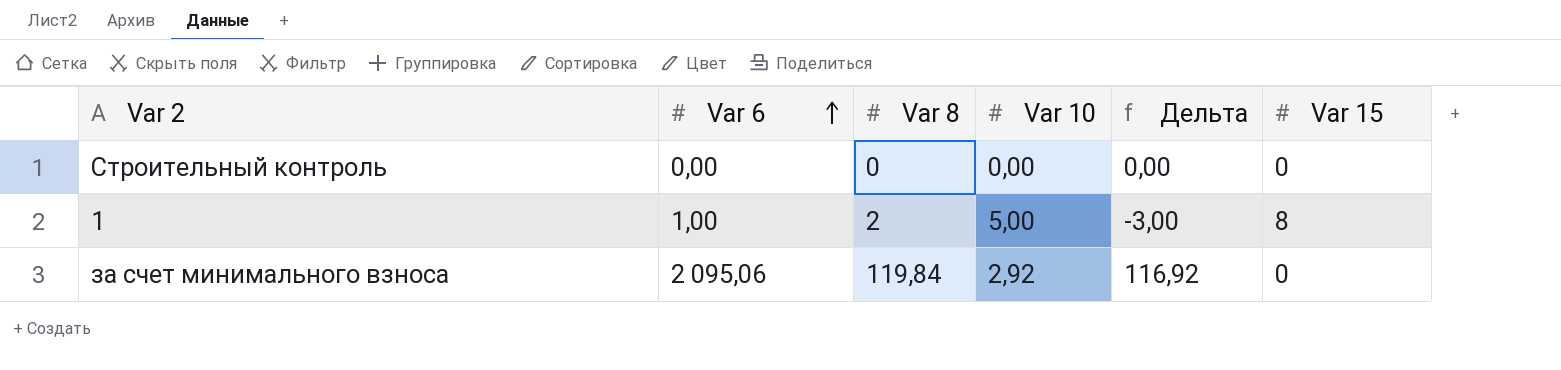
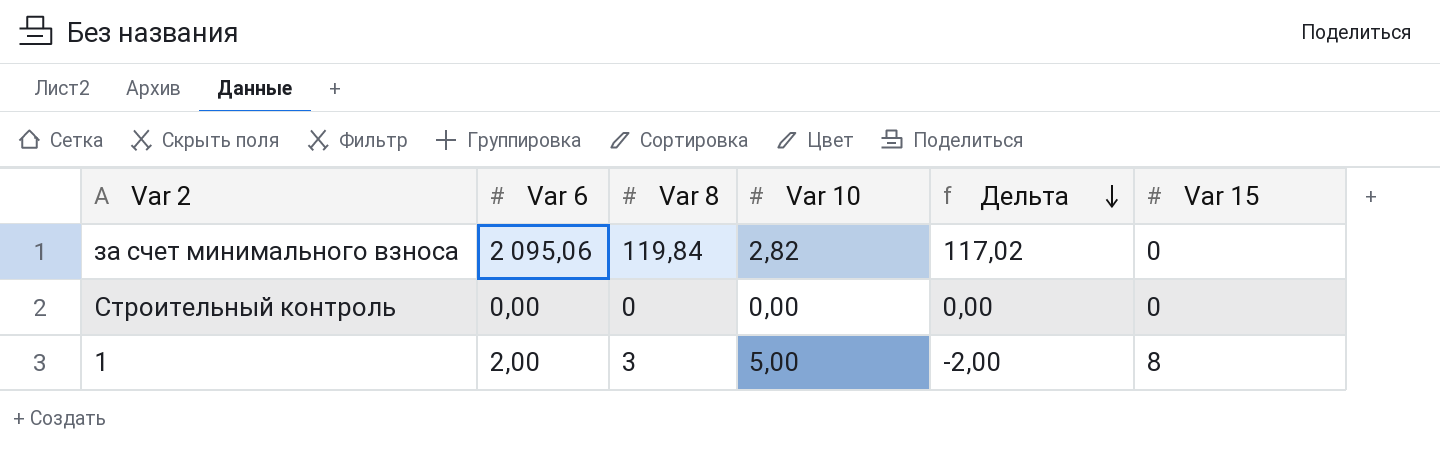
row order: Var 6 ascending -> Дельта descending
за счет минимального взноса | Var 10: 2,92 -> 2,82
за счет минимального взноса | Дельта: 116,92 -> 117,02
1 | Var 6: 1,00 -> 2,00
1 | Var 8: 2 -> 3
1 | Дельта: -3,00 -> -2,00

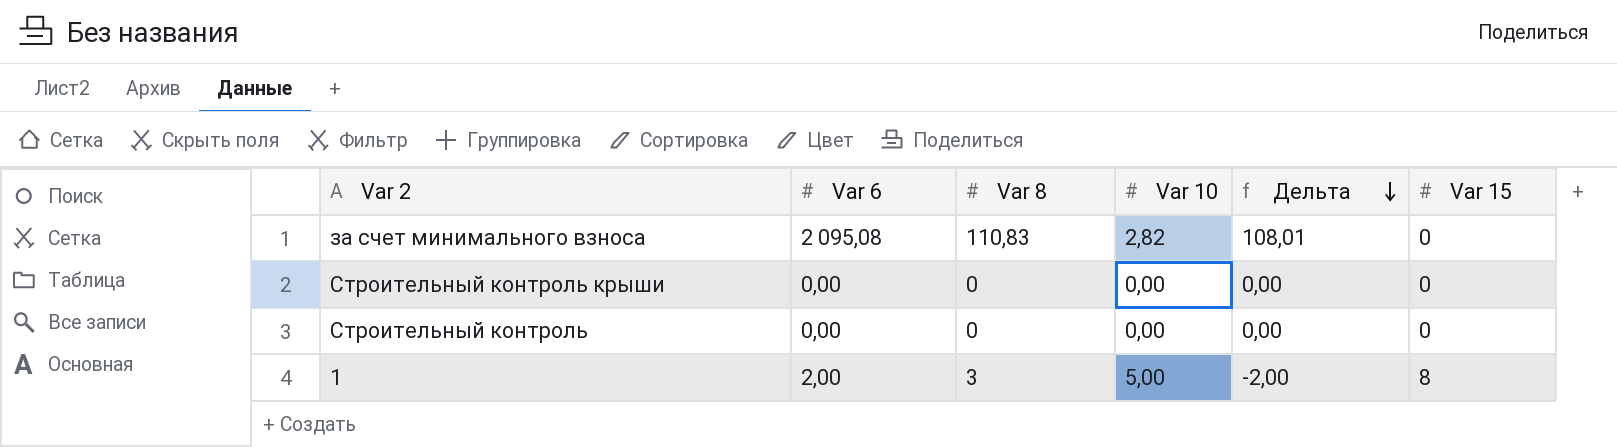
за счет минимального взноса | Var 6: 2 095,06 -> 2 095,08
за счет минимального взноса | Var 8: 119,84 -> 110,83
за счет минимального взноса | Дельта: 117,02 -> 108,01
row Строительный контроль крыши: none -> 0,00 | 0 | 0,00 | 0,00 | 0

